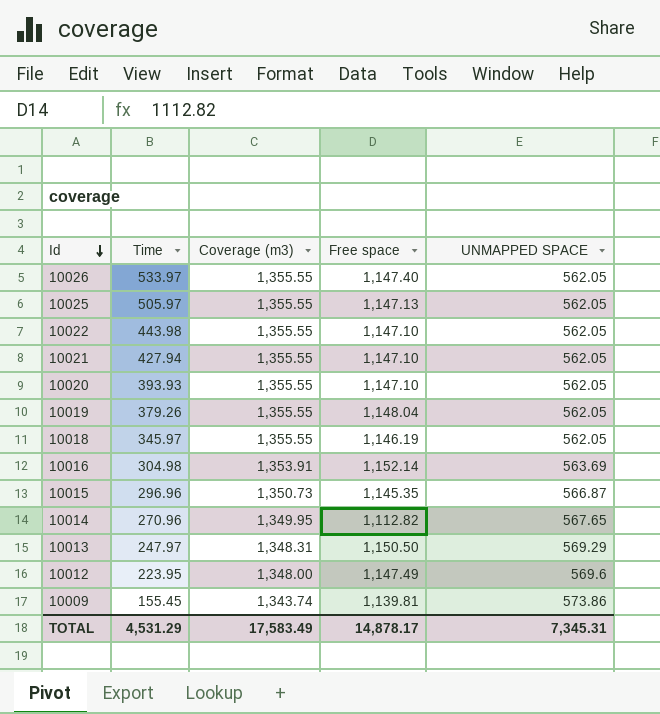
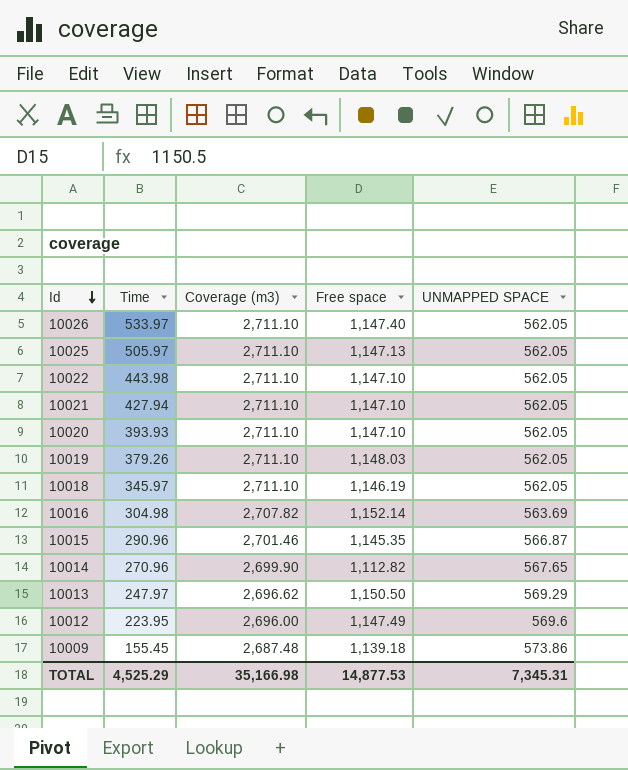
10026 | Coverage (m3): 1,355.55 -> 2,711.10
10025 | Coverage (m3): 1,355.55 -> 2,711.10
10022 | Coverage (m3): 1,355.55 -> 2,711.10
10021 | Coverage (m3): 1,355.55 -> 2,711.10
10020 | Coverage (m3): 1,355.55 -> 2,711.10
10019 | Coverage (m3): 1,355.55 -> 2,711.10
10019 | Free space: 1,148.04 -> 1,148.03
10018 | Coverage (m3): 1,355.55 -> 2,711.10
10016 | Coverage (m3): 1,353.91 -> 2,707.82
10015 | Time: 296.96 -> 290.96
10015 | Coverage (m3): 1,350.73 -> 2,701.46
10014 | Coverage (m3): 1,349.95 -> 2,699.90
10013 | Coverage (m3): 1,348.31 -> 2,696.62
10012 | Coverage (m3): 1,348.00 -> 2,696.00
10009 | Coverage (m3): 1,343.74 -> 2,687.48
10009 | Free space: 1,139.81 -> 1,139.18
TOTAL | Time: 4,531.29 -> 4,525.29
TOTAL | Coverage (m3): 17,583.49 -> 35,166.98
TOTAL | Free space: 14,878.17 -> 14,877.53

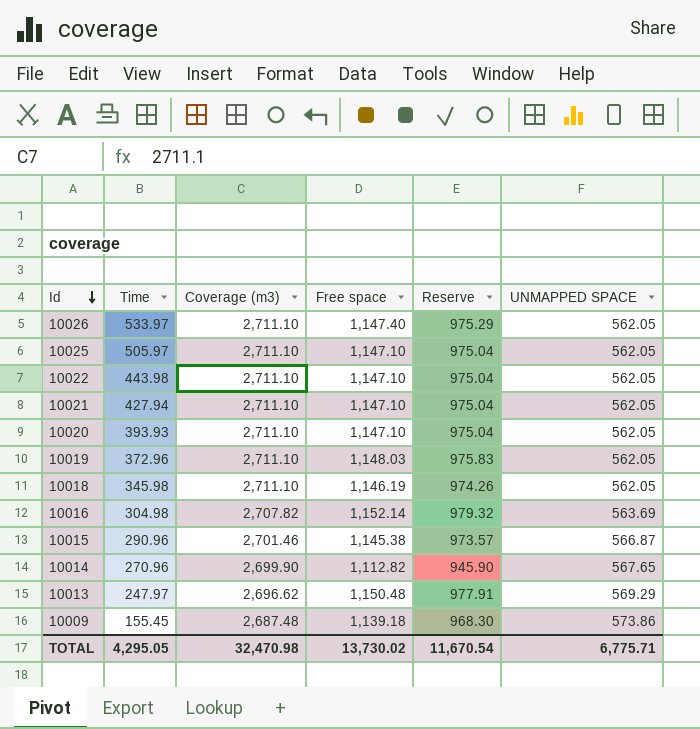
column Reserve | formula: none -> [Free space] * 0.85
row 10012: 223.95 | 2,696.00 | 1,147.49 | 569.6 -> none
10025 | Free space: 1,147.13 -> 1,147.10
10019 | Time: 379.26 -> 372.96
10018 | Time: 345.97 -> 345.98
10015 | Free space: 1,145.35 -> 1,145.38
10013 | Free space: 1,150.50 -> 1,150.48
TOTAL | Time: 4,525.29 -> 4,295.05
TOTAL | Coverage (m3): 35,166.98 -> 32,470.98
TOTAL | Free space: 14,877.53 -> 13,730.02
TOTAL | UNMAPPED SPACE: 7,345.31 -> 6,775.71

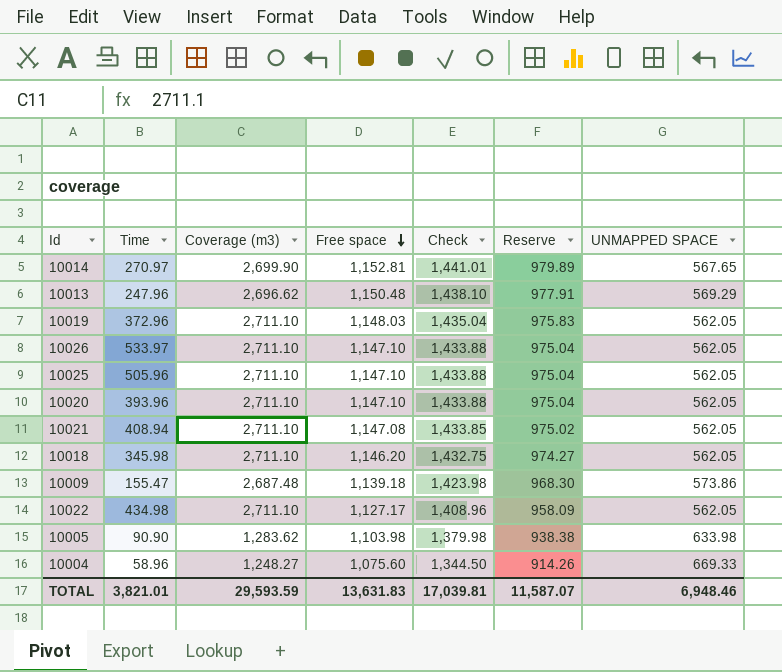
row order: Id descending -> Free space descending
column Check | formula: none -> [Free space] * 1.25
row 10016: 304.98 | 2,707.82 | 1,152.14 | 979.32 | 563.69 -> none
row 10015: 290.96 | 2,701.46 | 1,145.38 | 973.57 | 566.87 -> none
10014 | Time: 270.96 -> 270.97
10014 | Free space: 1,112.82 -> 1,152.81
10014 | Reserve: 945.90 -> 979.89
10013 | Time: 247.97 -> 247.96
10026 | Free space: 1,147.40 -> 1,147.10
10026 | Reserve: 975.29 -> 975.04
10025 | Time: 505.97 -> 505.96
10020 | Time: 393.93 -> 393.96
10021 | Time: 427.94 -> 408.94
10021 | Free space: 1,147.10 -> 1,147.08
10021 | Reserve: 975.04 -> 975.02
10018 | Free space: 1,146.19 -> 1,146.20
10018 | Reserve: 974.26 -> 974.27
10009 | Time: 155.45 -> 155.47
10022 | Time: 443.98 -> 434.98
10022 | Free space: 1,147.10 -> 1,127.17
10022 | Reserve: 975.04 -> 958.09
row 10005: none -> 90.90 | 1,283.62 | 1,103.98 | 1,379.98 | 938.38 | 633.98
row 10004: none -> 58.96 | 1,248.27 | 1,075.60 | 1,344.50 | 914.26 | 669.33
TOTAL | Time: 4,295.05 -> 3,821.01
TOTAL | Coverage (m3): 32,470.98 -> 29,593.59
TOTAL | Free space: 13,730.02 -> 13,631.83
TOTAL | Reserve: 11,670.54 -> 11,587.07
TOTAL | UNMAPPED SPACE: 6,775.71 -> 6,948.46

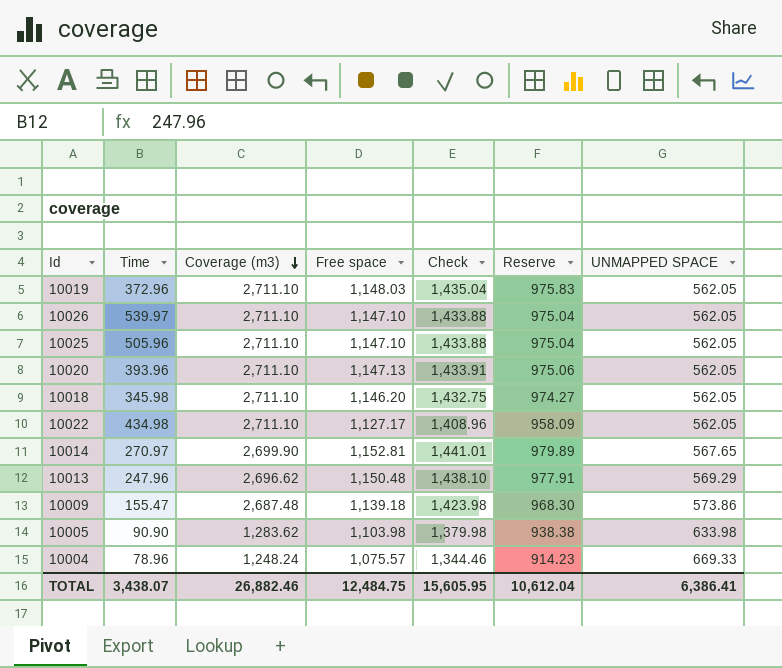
row order: Free space descending -> Coverage (m3) descending
row 10021: 408.94 | 2,711.10 | 1,147.08 | 1,433.85 | 975.02 | 562.05 -> none
10026 | Time: 533.97 -> 539.97
10020 | Free space: 1,147.10 -> 1,147.13
10020 | Check: 1,433.88 -> 1,433.91
10020 | Reserve: 975.04 -> 975.06
10004 | Time: 58.96 -> 78.96
10004 | Coverage (m3): 1,248.27 -> 1,248.24
10004 | Free space: 1,075.60 -> 1,075.57
10004 | Check: 1,344.50 -> 1,344.46
10004 | Reserve: 914.26 -> 914.23
TOTAL | Time: 3,821.01 -> 3,438.07
TOTAL | Coverage (m3): 29,593.59 -> 26,882.46
TOTAL | Free space: 13,631.83 -> 12,484.75
TOTAL | Check: 17,039.81 -> 15,605.95
TOTAL | Reserve: 11,587.07 -> 10,612.04
TOTAL | UNMAPPED SPACE: 6,948.46 -> 6,386.41

